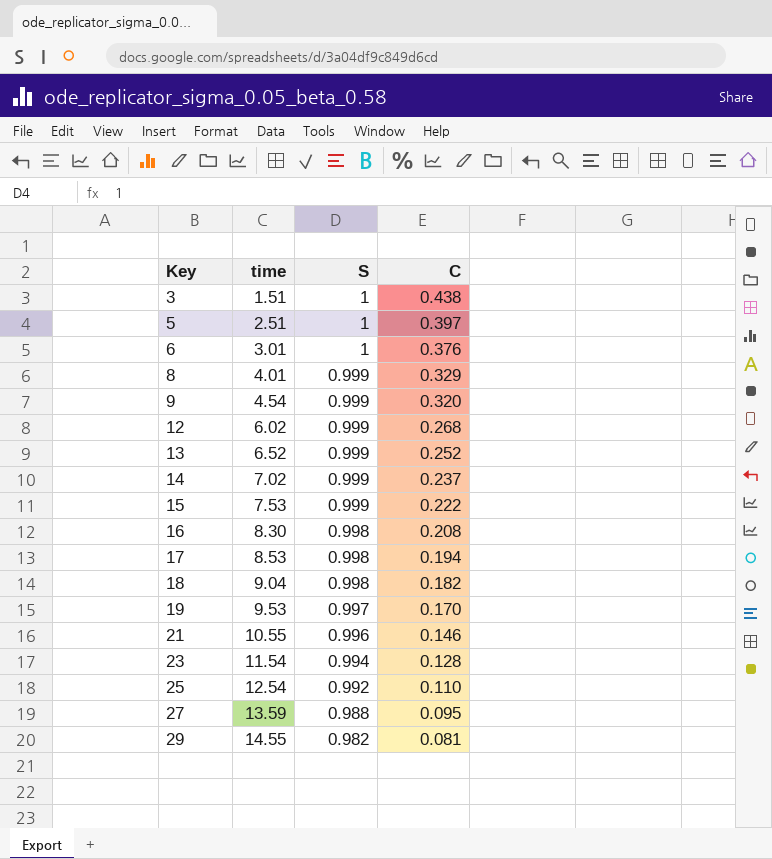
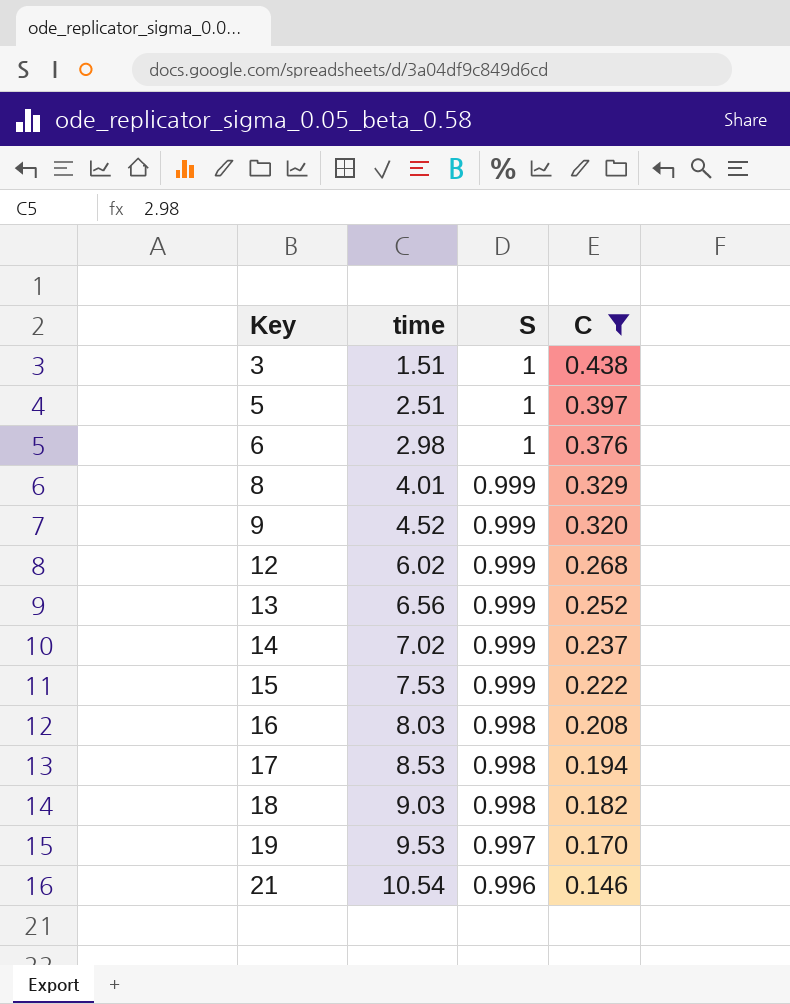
filter: none -> C >= 0.146
6 | time: 3.01 -> 2.98
9 | time: 4.54 -> 4.52
13 | time: 6.52 -> 6.56
16 | time: 8.30 -> 8.03
18 | time: 9.04 -> 9.03
21 | time: 10.55 -> 10.54

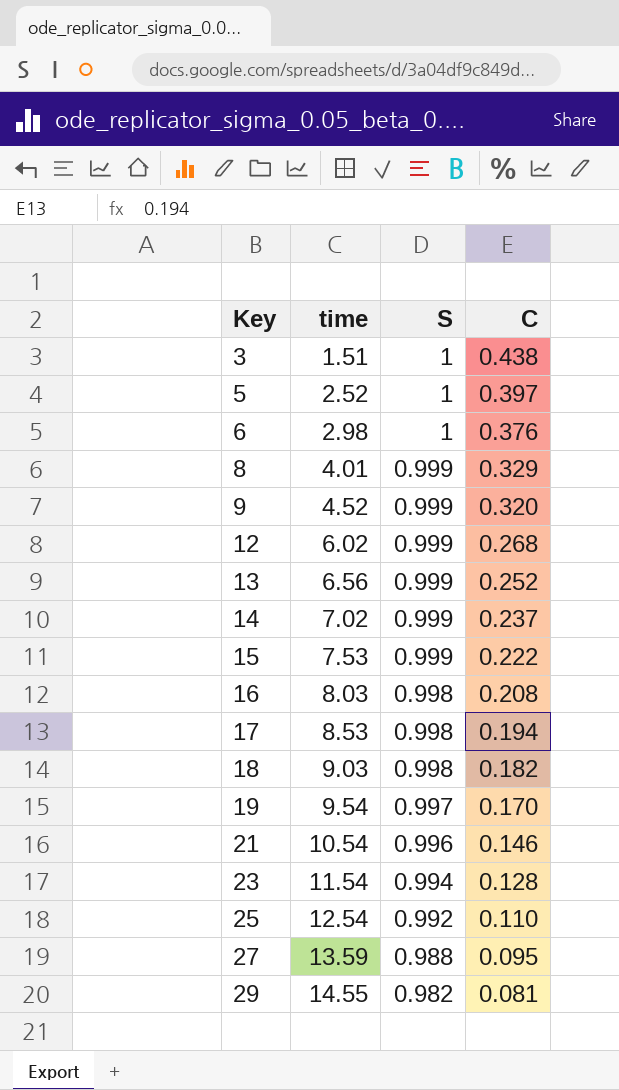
filter: C >= 0.146 -> none
5 | time: 2.51 -> 2.52
19 | time: 9.53 -> 9.54

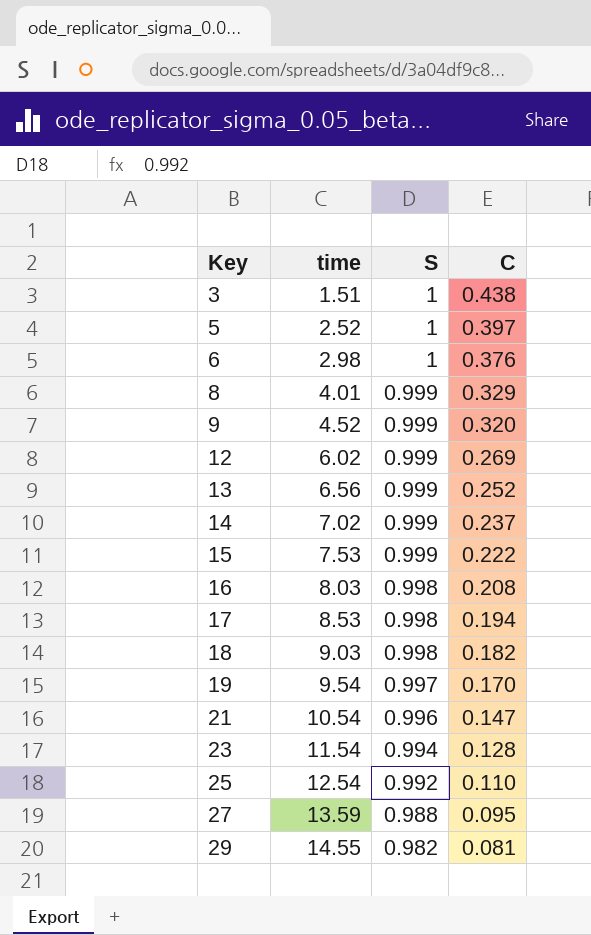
12 | C: 0.268 -> 0.269
21 | C: 0.146 -> 0.147

